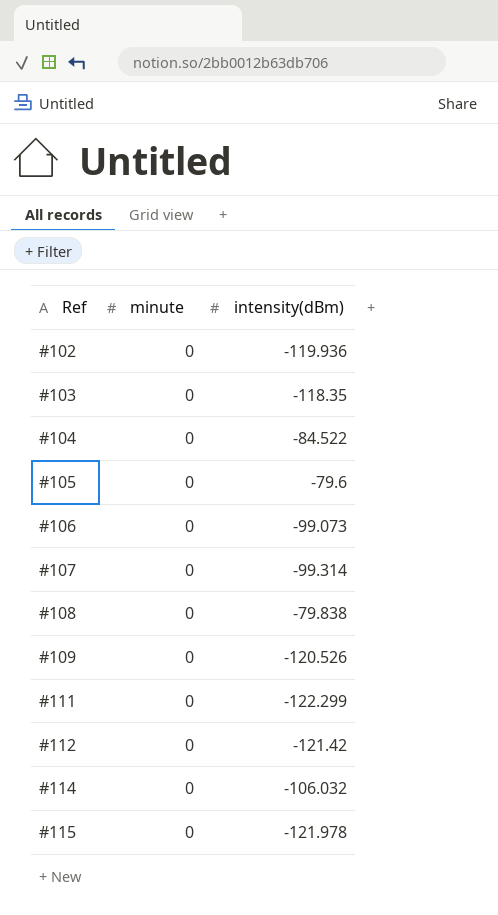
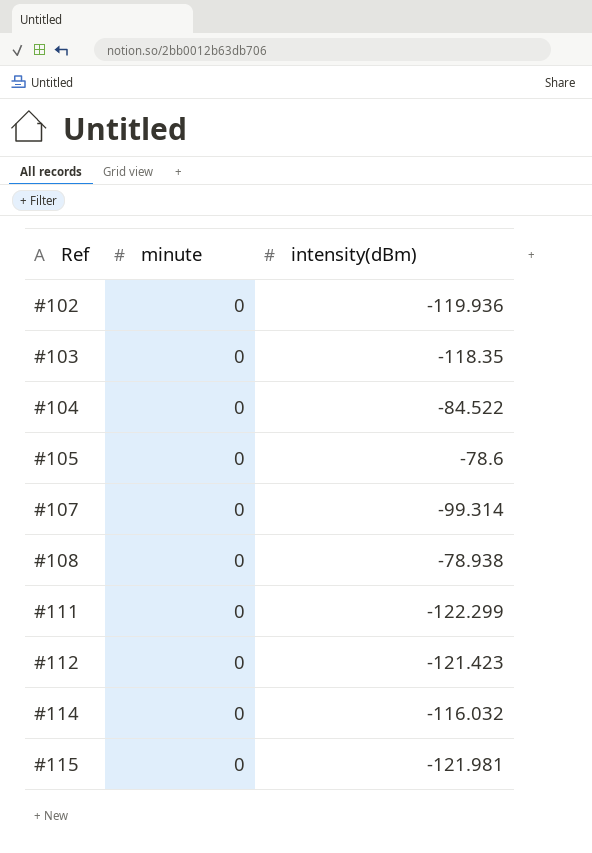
row #106: 0 | -99.073 -> none
row #109: 0 | -120.526 -> none
#105 | intensity(dBm): -79.6 -> -78.6
#108 | intensity(dBm): -79.838 -> -78.938
#112 | intensity(dBm): -121.42 -> -121.423
#114 | intensity(dBm): -106.032 -> -116.032
#115 | intensity(dBm): -121.978 -> -121.981

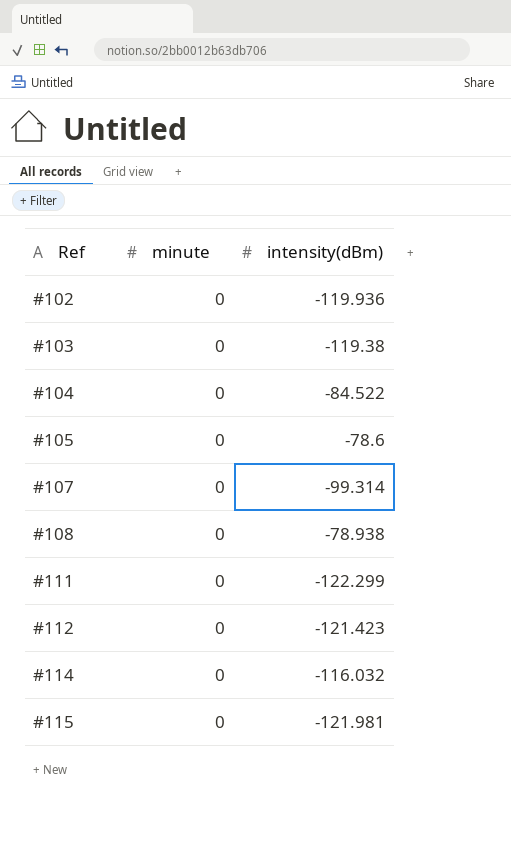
#103 | intensity(dBm): -118.35 -> -119.38

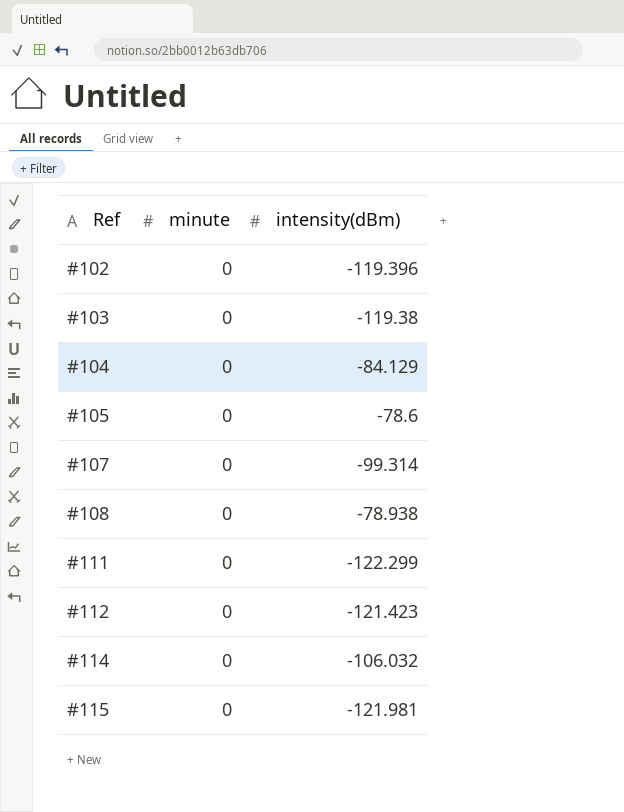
#102 | intensity(dBm): -119.936 -> -119.396
#104 | intensity(dBm): -84.522 -> -84.129
#114 | intensity(dBm): -116.032 -> -106.032

